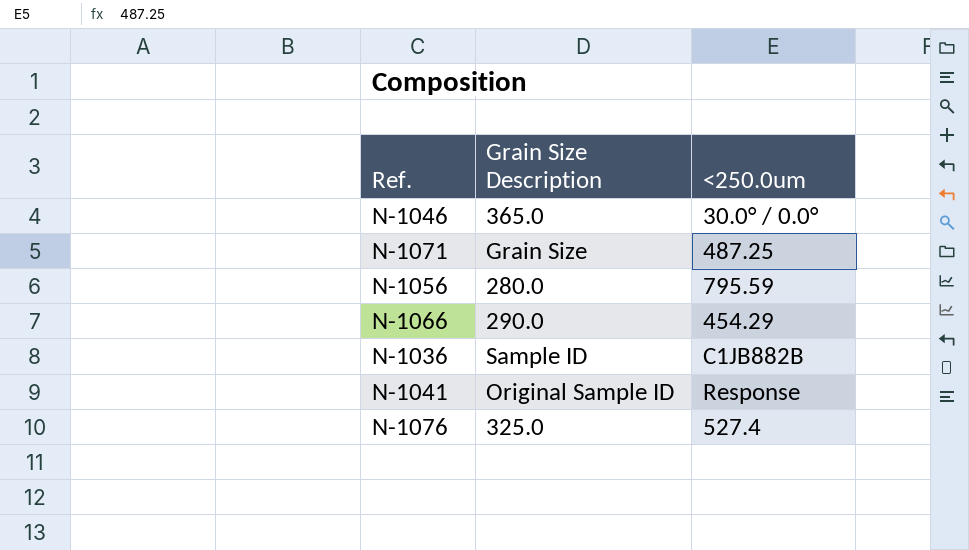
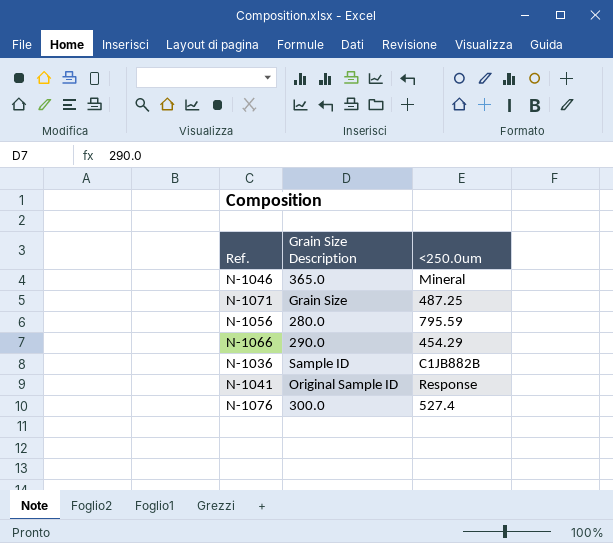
N-1046 | <250.0um: 30.0° / 0.0° -> Mineral
N-1076 | Grain Size Description: 325.0 -> 300.0

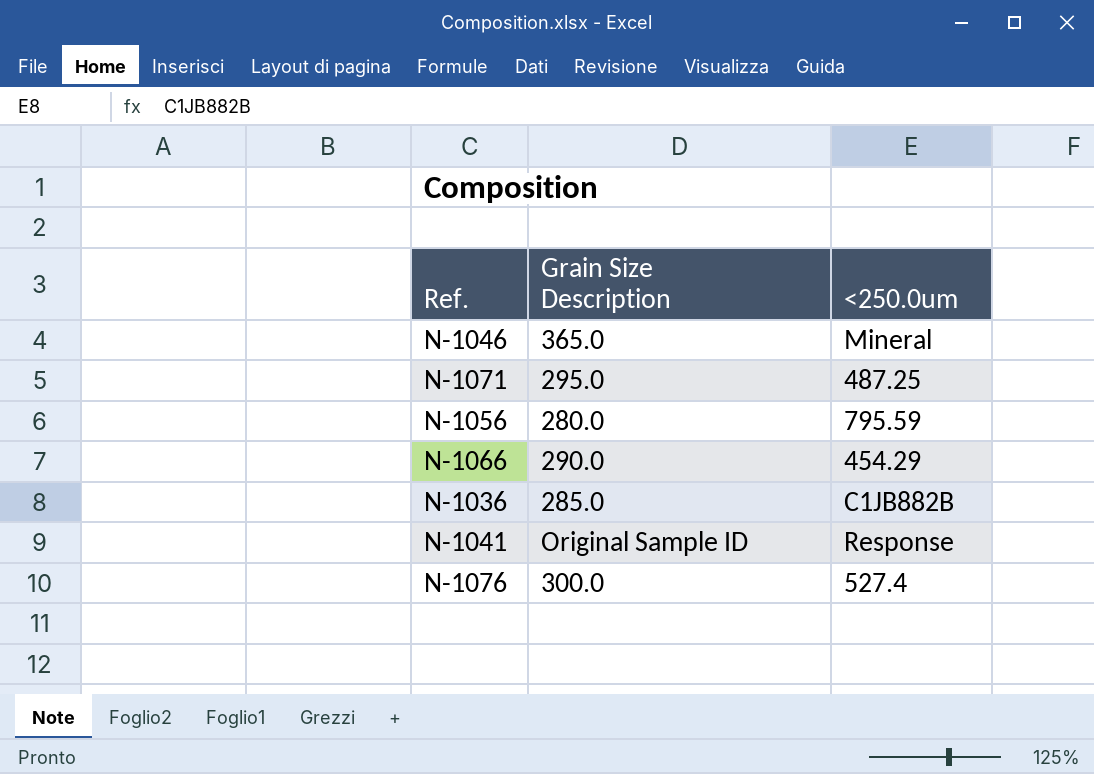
N-1071 | Grain Size Description: Grain Size -> 295.0
N-1036 | Grain Size Description: Sample ID -> 285.0

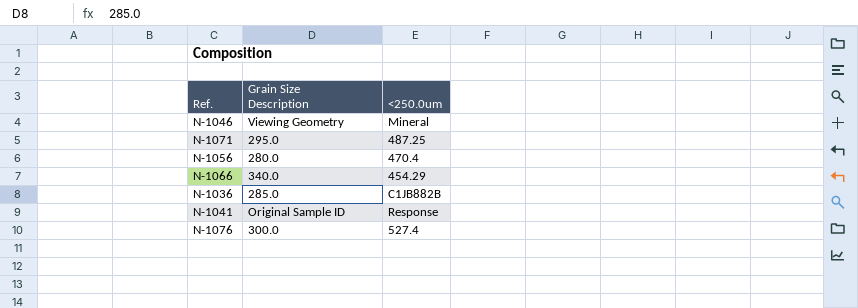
N-1046 | Grain Size Description: 365.0 -> Viewing Geometry
N-1056 | <250.0um: 795.59 -> 470.4
N-1066 | Grain Size Description: 290.0 -> 340.0

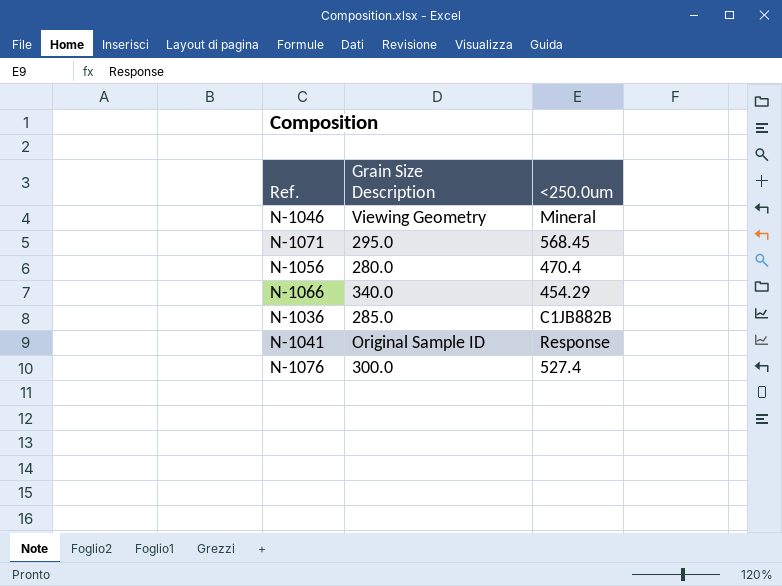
N-1071 | <250.0um: 487.25 -> 568.45

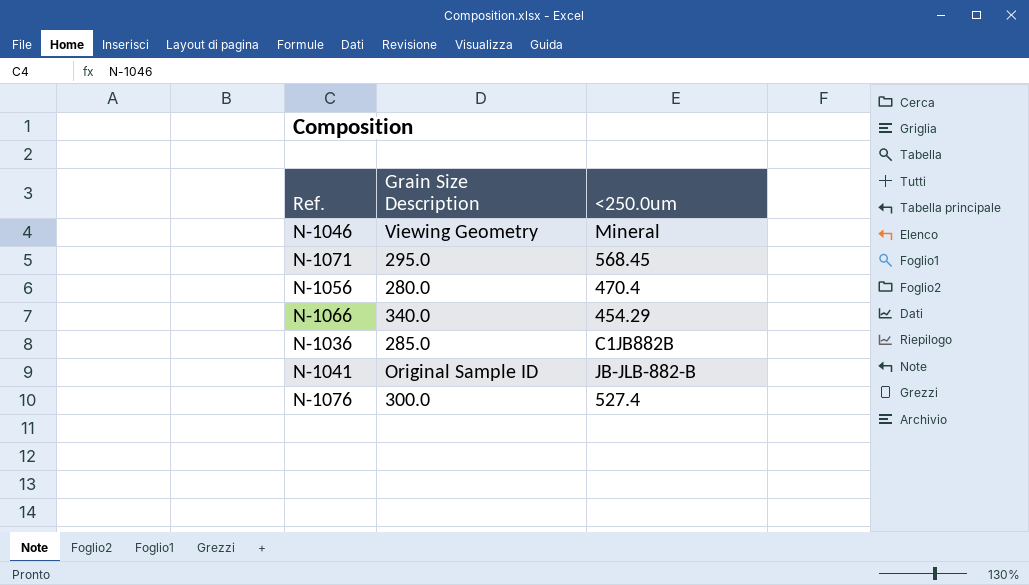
N-1041 | <250.0um: Response -> JB-JLB-882-B

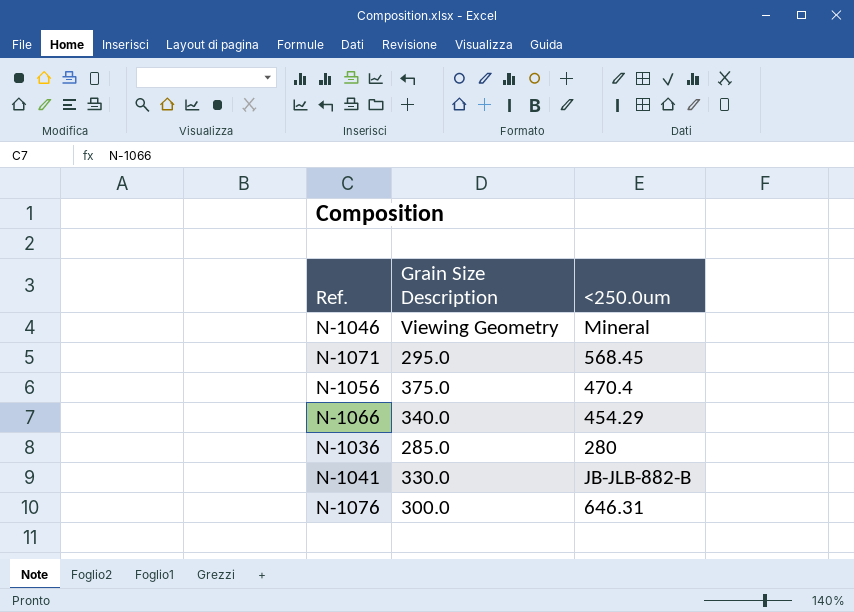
N-1056 | Grain Size Description: 280.0 -> 375.0
N-1036 | <250.0um: C1JB882B -> 280
N-1041 | Grain Size Description: Original Sample ID -> 330.0
N-1076 | <250.0um: 527.4 -> 646.31

